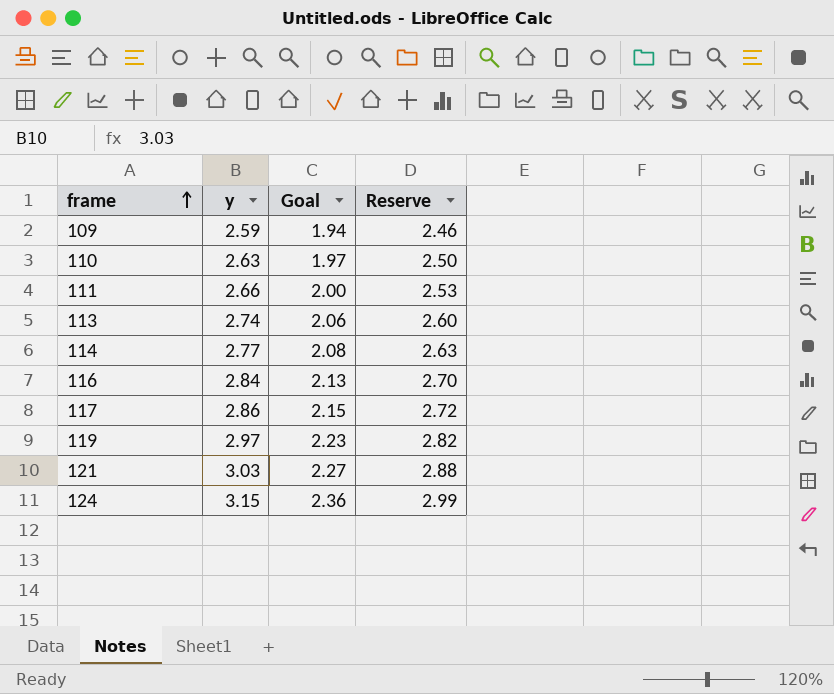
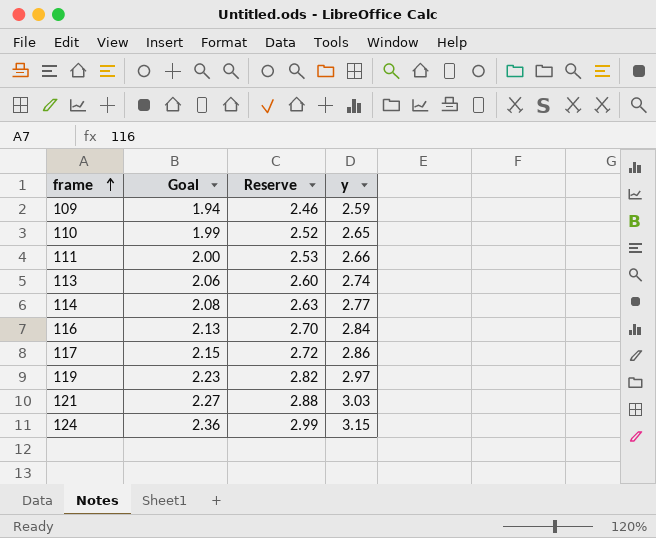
column y | position: 2 -> 4
110 | Goal: 1.97 -> 1.99
110 | Reserve: 2.50 -> 2.52
110 | y: 2.63 -> 2.65

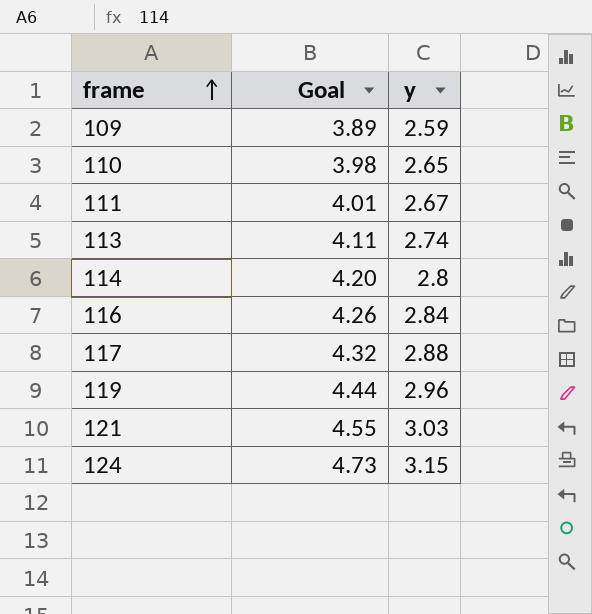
column Reserve | formula: [y] * 0.95 -> none
column Goal | formula: [y] * 0.75 -> [y] * 1.5
111 | y: 2.66 -> 2.67
114 | y: 2.77 -> 2.8
117 | y: 2.86 -> 2.88
119 | y: 2.97 -> 2.96

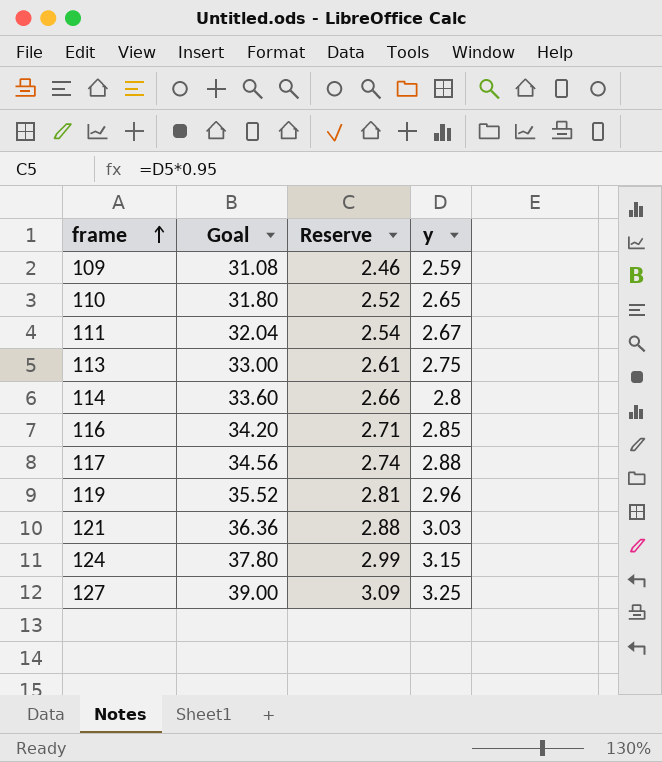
column Goal | formula: [y] * 1.5 -> [y] * 12
column Reserve | formula: none -> [y] * 0.95
113 | y: 2.74 -> 2.75
116 | y: 2.84 -> 2.85
row 127: none -> 39.00 | 3.09 | 3.25

